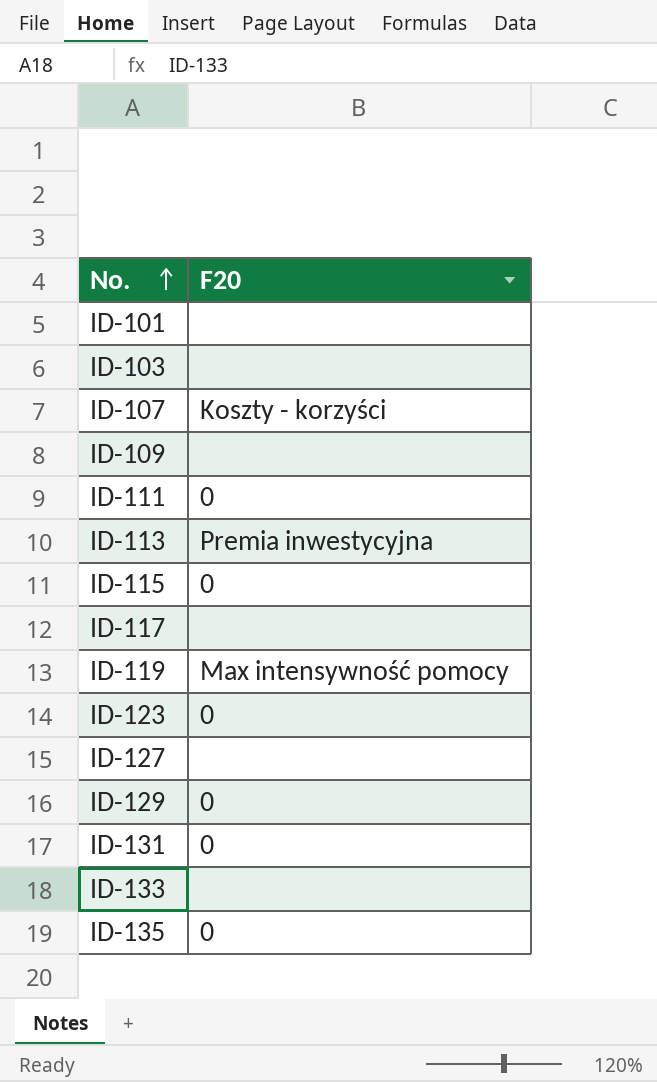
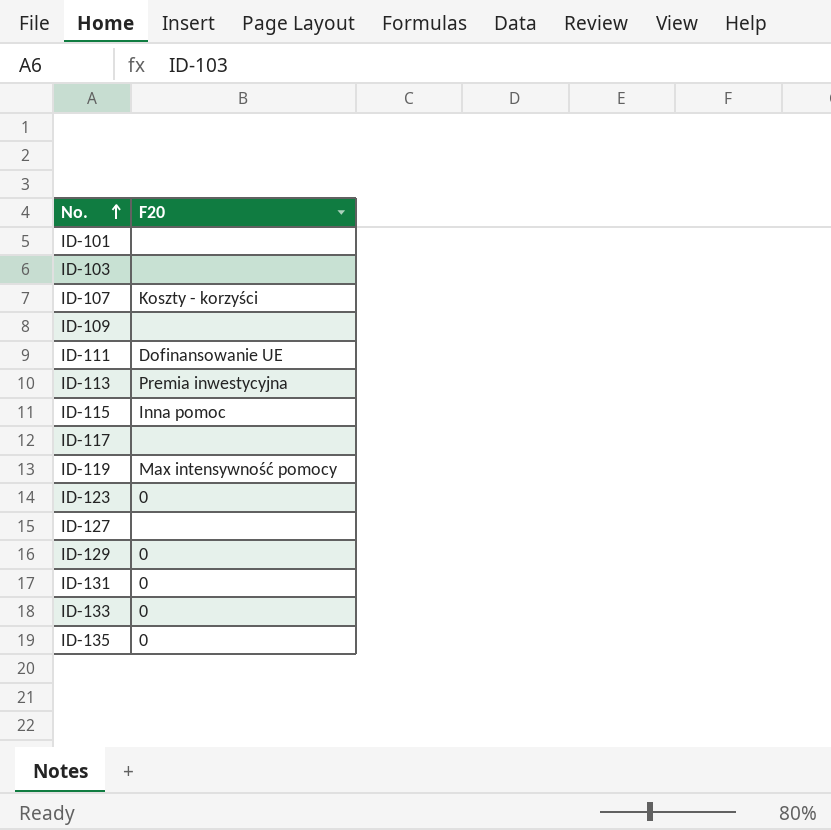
ID-111 | F20: 0 -> Dofinansowanie UE
ID-115 | F20: 0 -> Inna pomoc
ID-133 | F20: none -> 0

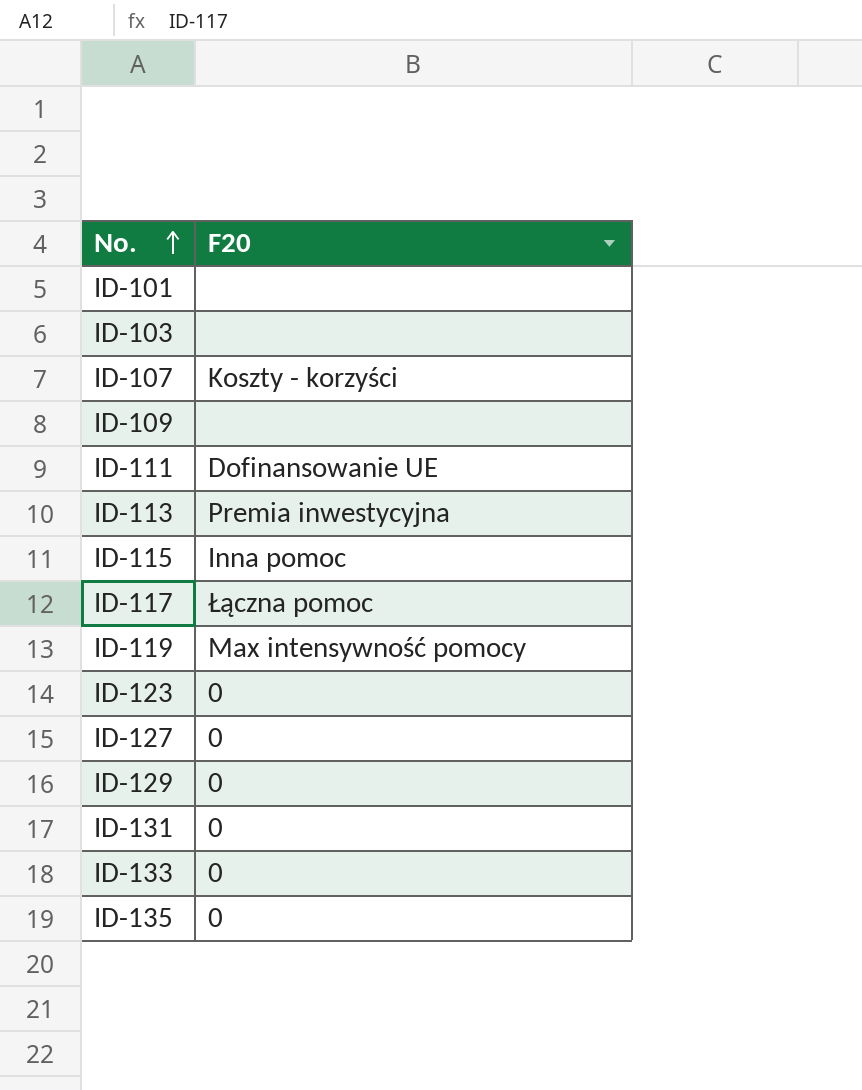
ID-117 | F20: none -> Łączna pomoc
ID-127 | F20: none -> 0

